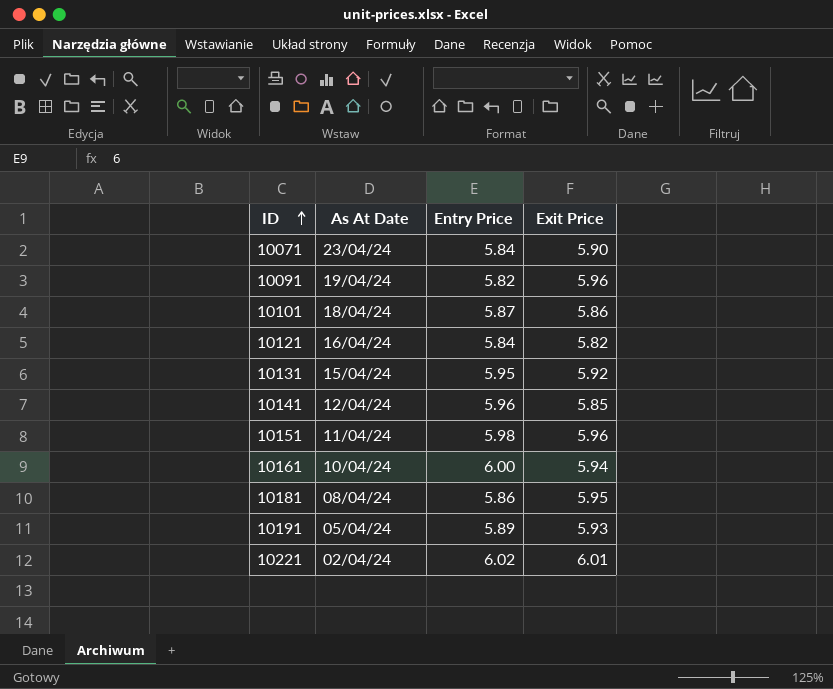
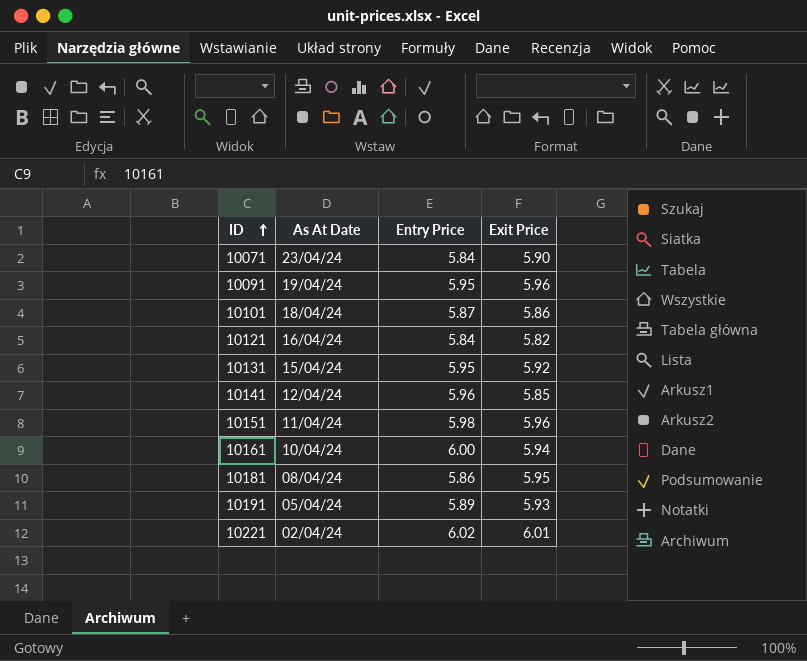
10091 | Entry Price: 5.82 -> 5.95

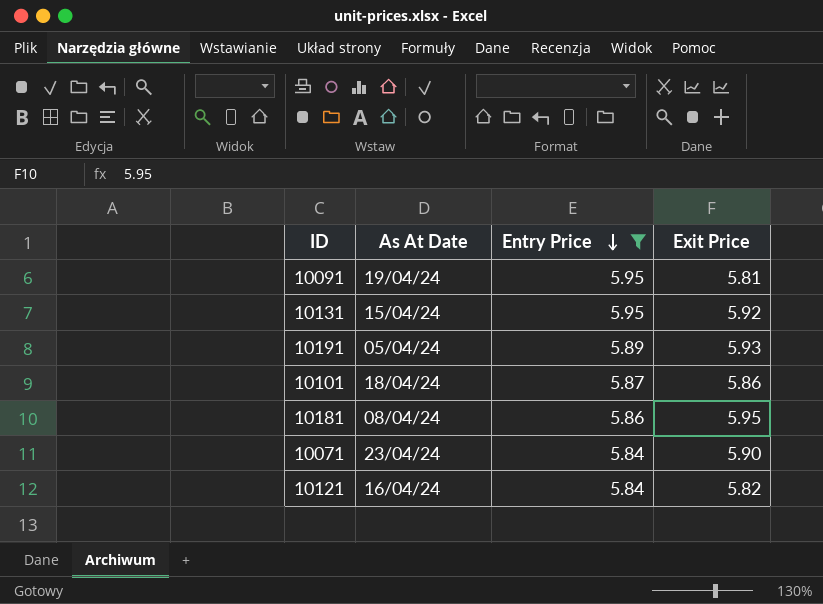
filter: none -> Entry Price <= 5.95
row order: ID ascending -> Entry Price descending
10091 | Exit Price: 5.96 -> 5.81

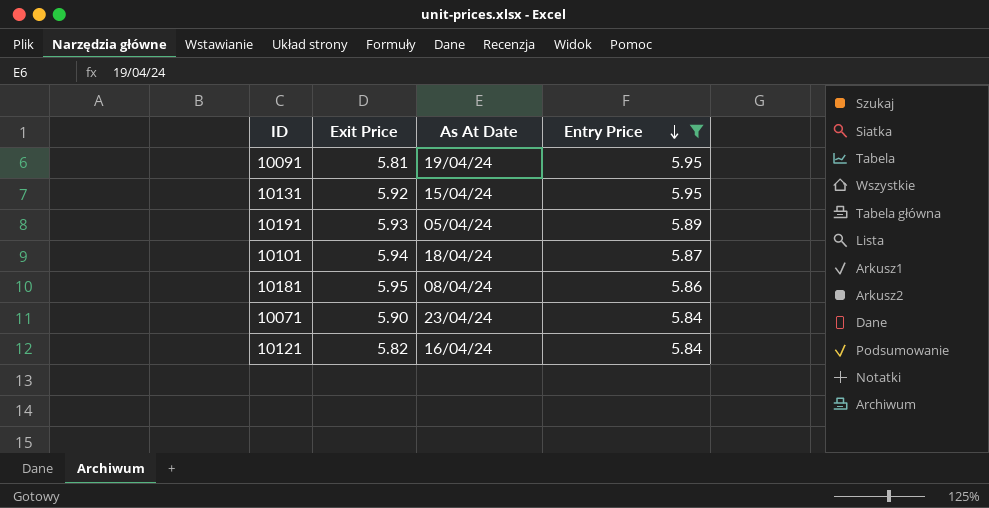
column Exit Price | position: 4 -> 2
10101 | Exit Price: 5.86 -> 5.94

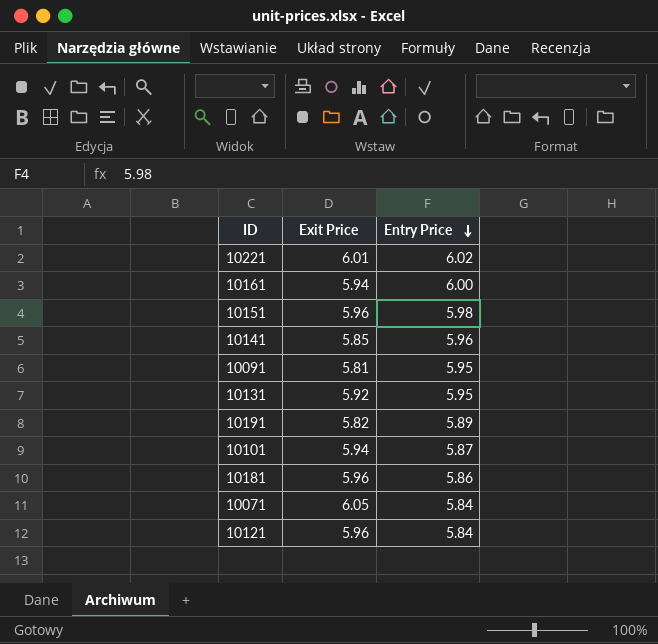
filter: Entry Price <= 5.95 -> none
column As At Date | position: 3 -> none
10191 | Exit Price: 5.93 -> 5.82
10181 | Exit Price: 5.95 -> 5.96
10071 | Exit Price: 5.90 -> 6.05
10121 | Exit Price: 5.82 -> 5.96

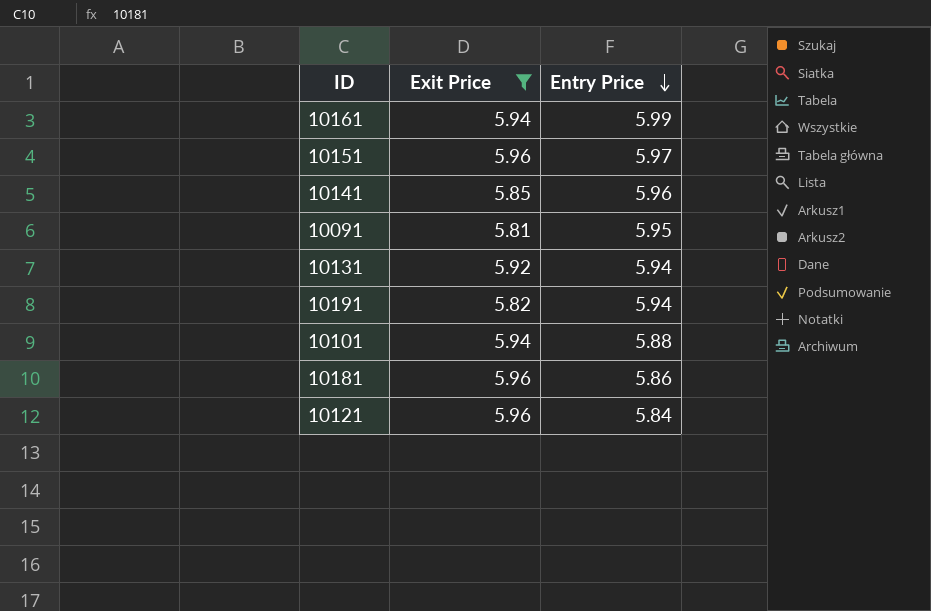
filter: none -> Exit Price <= 5.96
10161 | Entry Price: 6.00 -> 5.99
10151 | Entry Price: 5.98 -> 5.97
10131 | Entry Price: 5.95 -> 5.94
10191 | Entry Price: 5.89 -> 5.94
10101 | Entry Price: 5.87 -> 5.88

